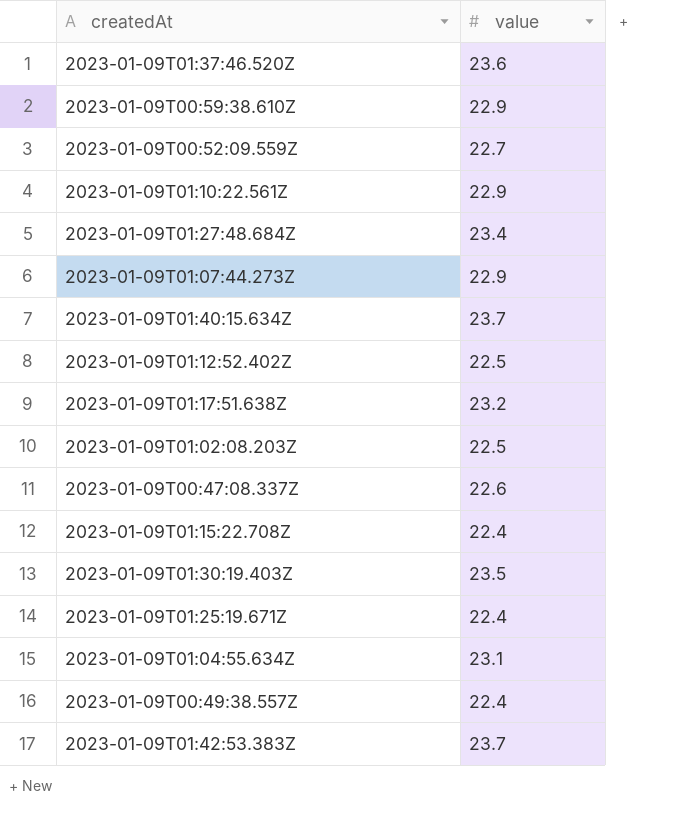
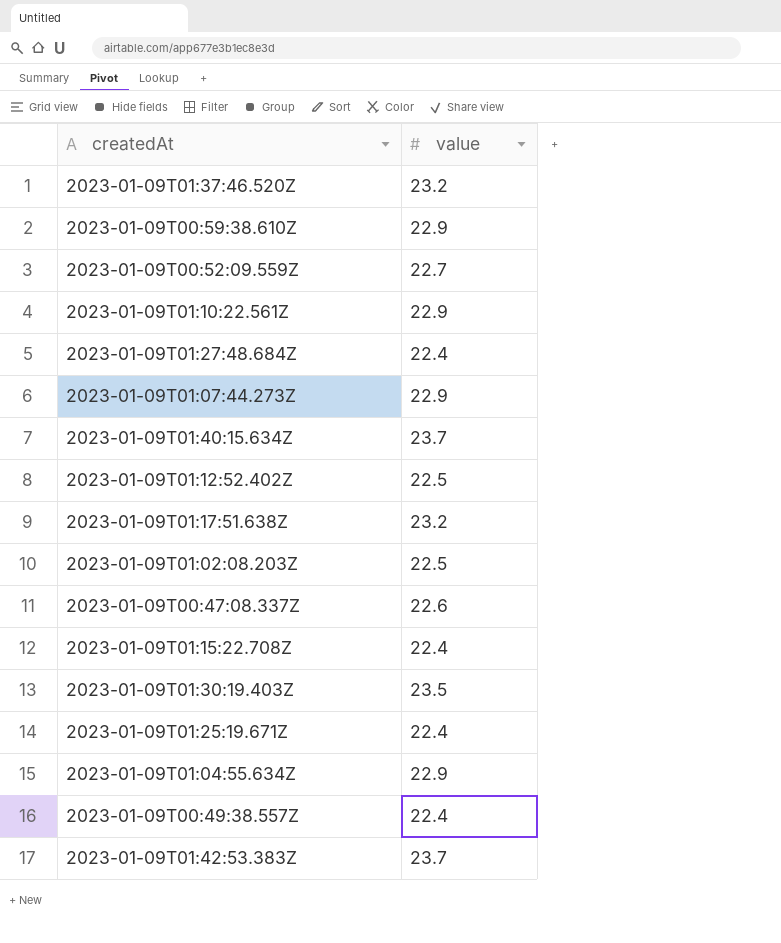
2023-01-09T01:37:46.520Z | value: 23.6 -> 23.2
2023-01-09T01:27:48.684Z | value: 23.4 -> 22.4
2023-01-09T01:04:55.634Z | value: 23.1 -> 22.9

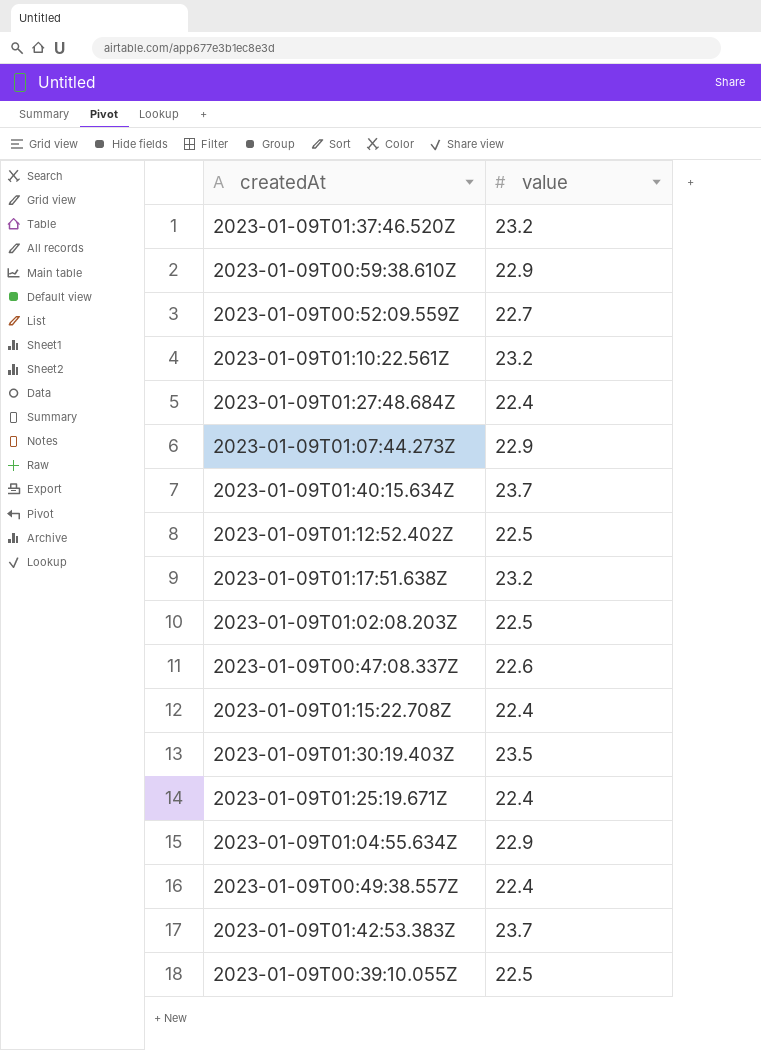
2023-01-09T01:10:22.561Z | value: 22.9 -> 23.2
row 2023-01-09T00:39:10.055Z: none -> 22.5

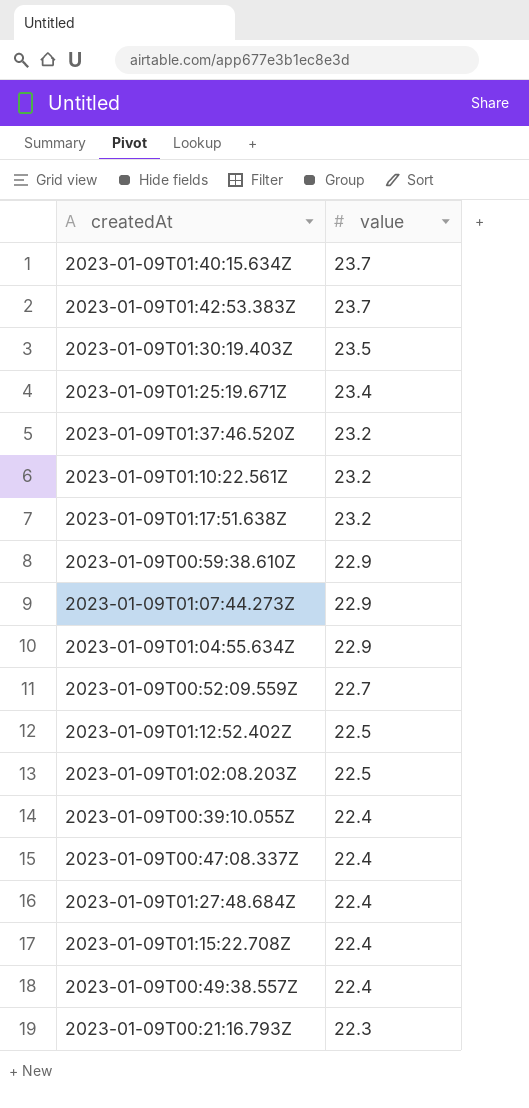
row order: none -> value descending
2023-01-09T01:25:19.671Z | value: 22.4 -> 23.4
2023-01-09T00:39:10.055Z | value: 22.5 -> 22.4
2023-01-09T00:47:08.337Z | value: 22.6 -> 22.4
row 2023-01-09T00:21:16.793Z: none -> 22.3

